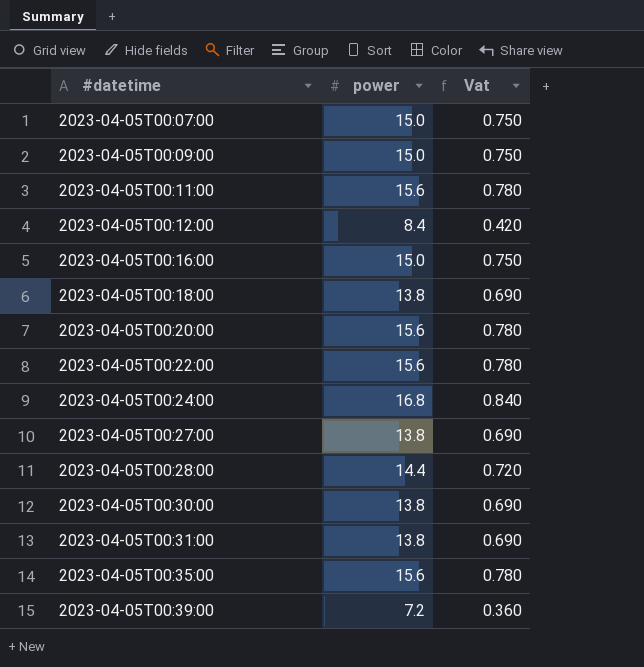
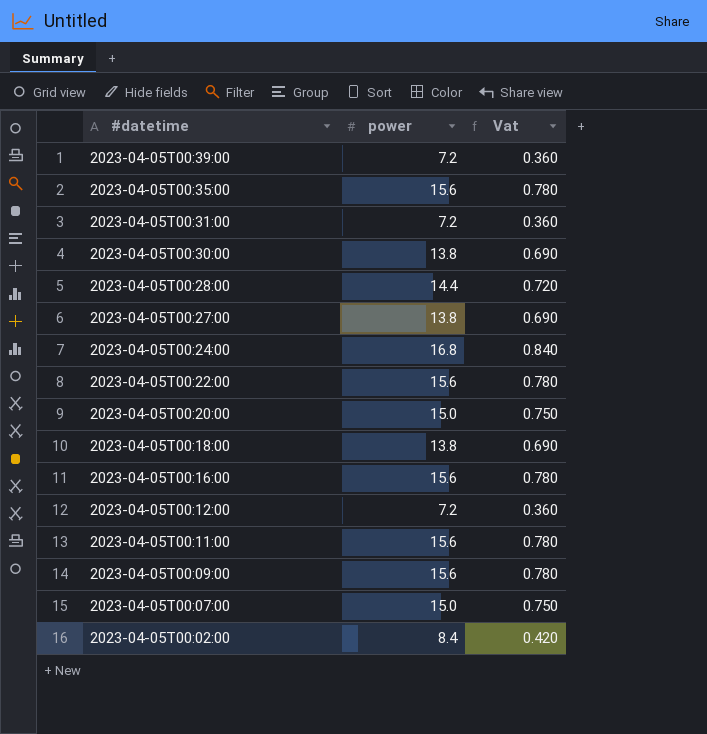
row order: #datetime ascending -> #datetime descending
2023-04-05T00:31:00 | power: 13.8 -> 7.2
2023-04-05T00:31:00 | Vat: 0.690 -> 0.360
2023-04-05T00:20:00 | power: 15.6 -> 15.0
2023-04-05T00:20:00 | Vat: 0.780 -> 0.750
2023-04-05T00:16:00 | power: 15.0 -> 15.6
2023-04-05T00:16:00 | Vat: 0.750 -> 0.780
2023-04-05T00:12:00 | power: 8.4 -> 7.2
2023-04-05T00:12:00 | Vat: 0.420 -> 0.360
2023-04-05T00:09:00 | power: 15.0 -> 15.6
2023-04-05T00:09:00 | Vat: 0.750 -> 0.780
row 2023-04-05T00:02:00: none -> 8.4 | 0.420

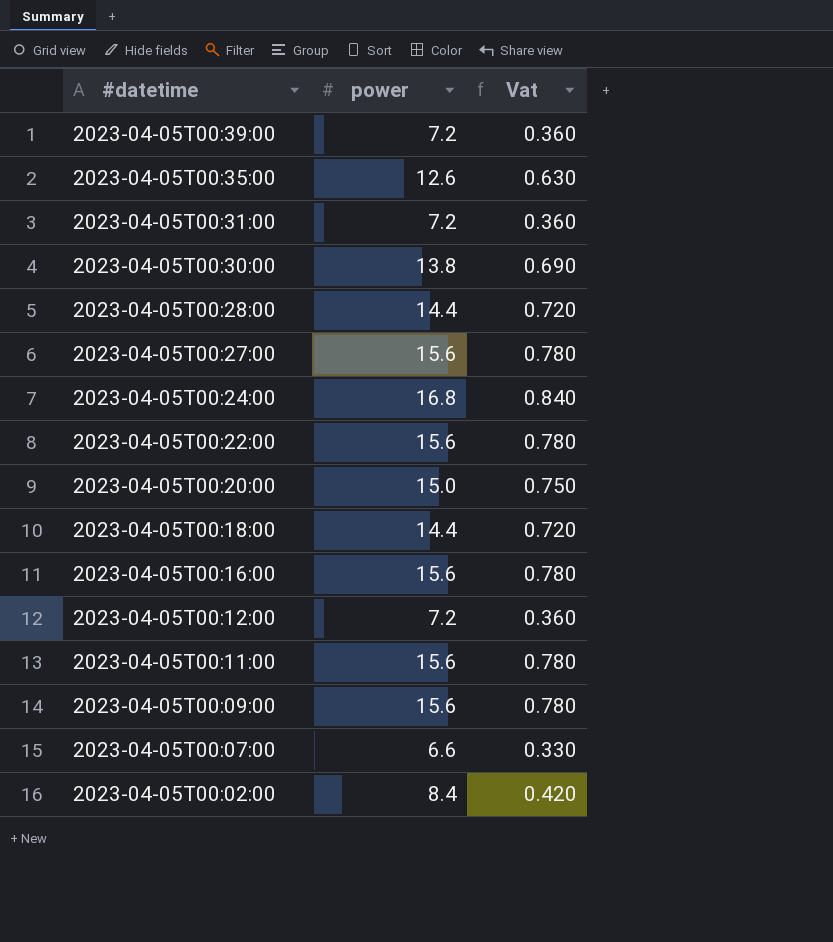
2023-04-05T00:35:00 | power: 15.6 -> 12.6
2023-04-05T00:35:00 | Vat: 0.780 -> 0.630
2023-04-05T00:27:00 | power: 13.8 -> 15.6
2023-04-05T00:27:00 | Vat: 0.690 -> 0.780
2023-04-05T00:18:00 | power: 13.8 -> 14.4
2023-04-05T00:18:00 | Vat: 0.690 -> 0.720
2023-04-05T00:07:00 | power: 15.0 -> 6.6
2023-04-05T00:07:00 | Vat: 0.750 -> 0.330

